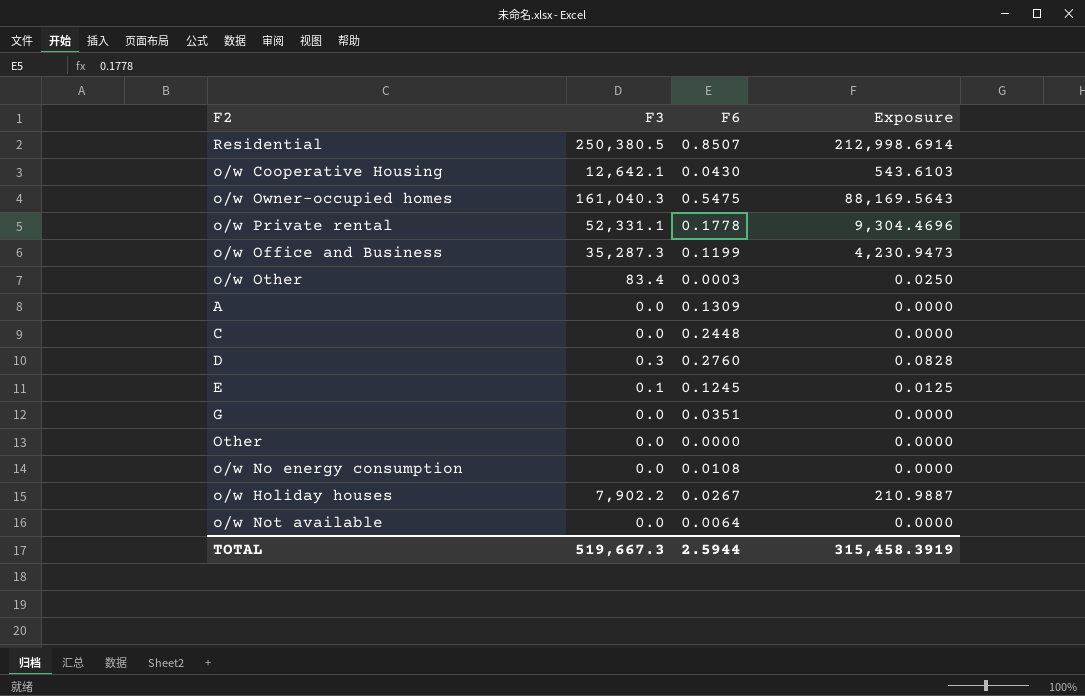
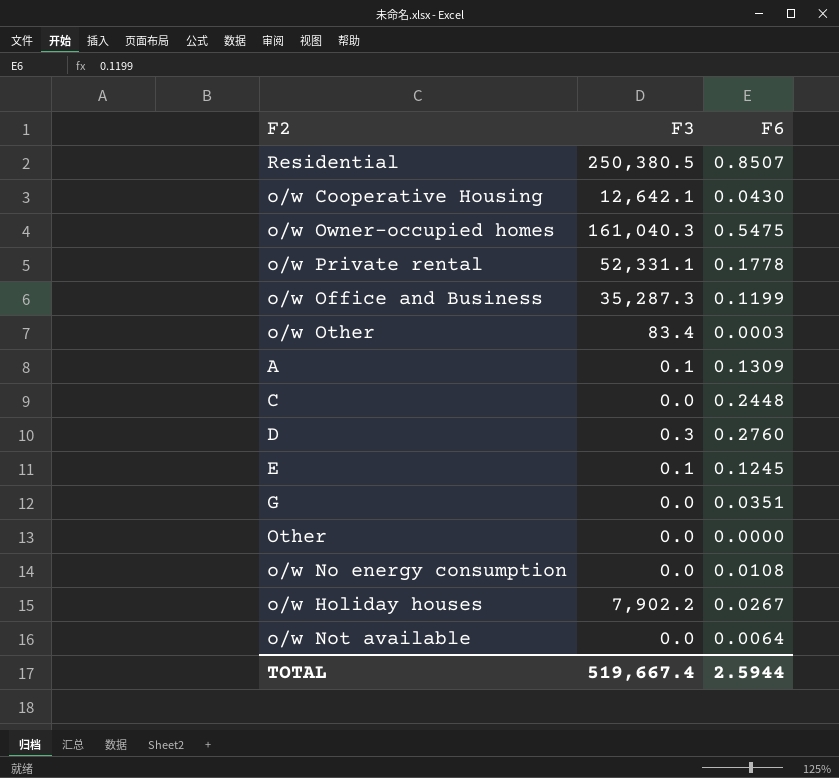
column Exposure | formula: [F3] * [F6] -> none
A | F3: 0.0 -> 0.1
TOTAL | F3: 519,667.3 -> 519,667.4

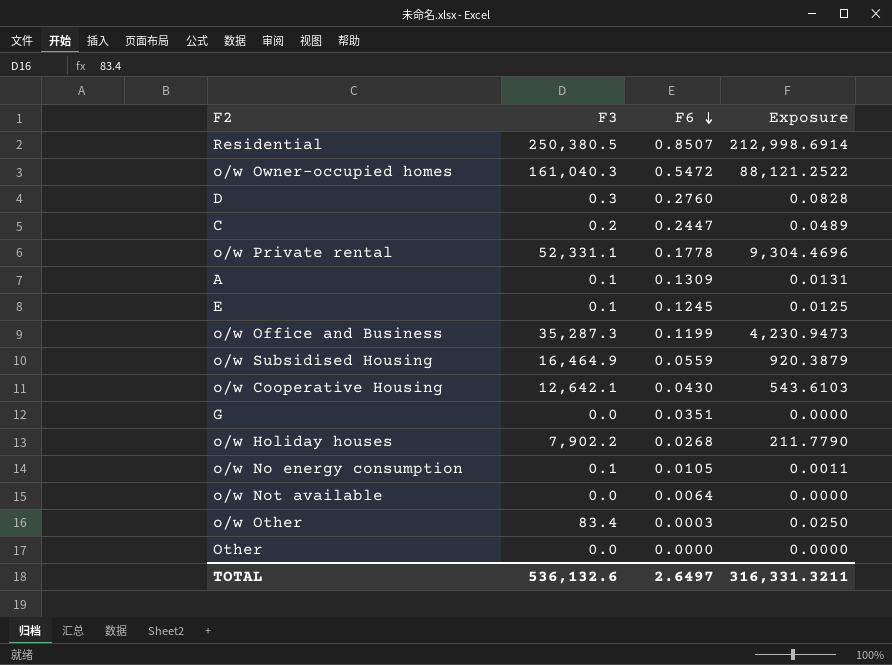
row order: none -> F6 descending
column Exposure | formula: none -> [F3] * [F6]
o/w Owner-occupied homes | F6: 0.5475 -> 0.5472
C | F3: 0.0 -> 0.2
C | F6: 0.2448 -> 0.2447
row o/w Subsidised Housing: none -> 16,464.9 | 0.0559 | 920.3879
o/w Holiday houses | F6: 0.0267 -> 0.0268
o/w No energy consumption | F3: 0.0 -> 0.1
o/w No energy consumption | F6: 0.0108 -> 0.0105
TOTAL | F3: 519,667.4 -> 536,132.6
TOTAL | F6: 2.5944 -> 2.6497

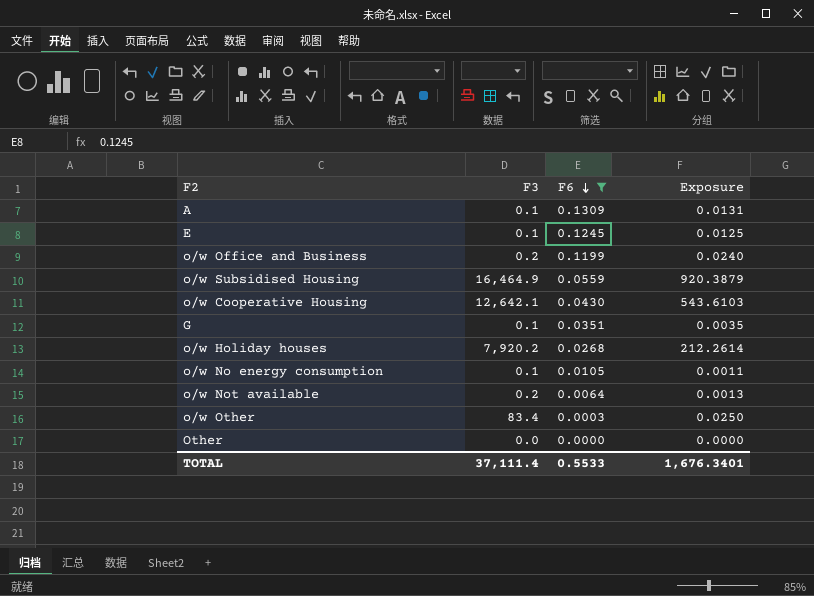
filter: none -> F6 <= 0.1309
o/w Office and Business | F3: 35,287.3 -> 0.2
o/w Office and Business | Exposure: 4,230.9473 -> 0.0240
G | F3: 0.0 -> 0.1
G | Exposure: 0.0000 -> 0.0035
o/w Holiday houses | F3: 7,902.2 -> 7,920.2
o/w Holiday houses | Exposure: 211.7790 -> 212.2614
o/w Not available | F3: 0.0 -> 0.2
o/w Not available | Exposure: 0.0000 -> 0.0013
TOTAL | F3: 536,132.6 -> 37,111.4
TOTAL | F6: 2.6497 -> 0.5533
TOTAL | Exposure: 316,331.3211 -> 1,676.3401

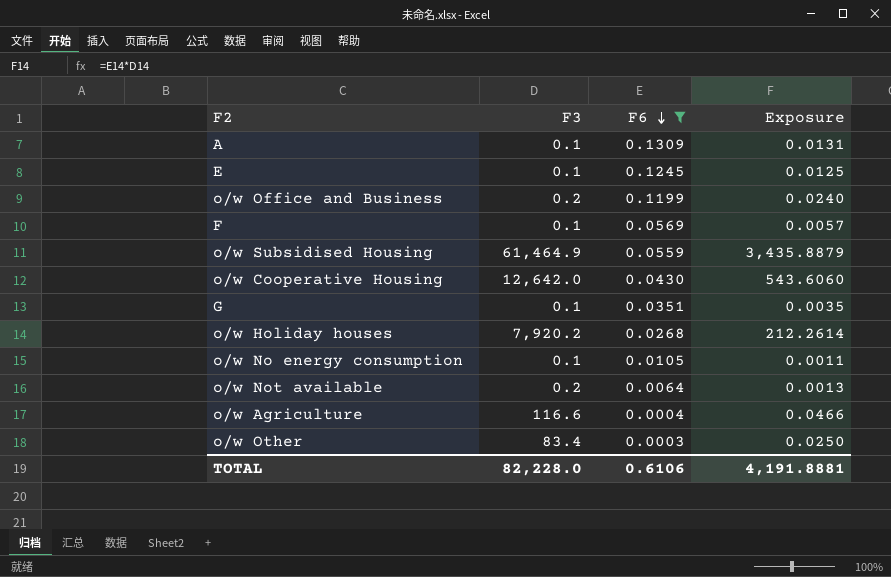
row Other: 0.0 | 0.0000 | 0.0000 -> none
row F: none -> 0.1 | 0.0569 | 0.0057
o/w Subsidised Housing | F3: 16,464.9 -> 61,464.9
o/w Subsidised Housing | Exposure: 920.3879 -> 3,435.8879
o/w Cooperative Housing | F3: 12,642.1 -> 12,642.0
o/w Cooperative Housing | Exposure: 543.6103 -> 543.6060
row o/w Agriculture: none -> 116.6 | 0.0004 | 0.0466
TOTAL | F3: 37,111.4 -> 82,228.0
TOTAL | F6: 0.5533 -> 0.6106
TOTAL | Exposure: 1,676.3401 -> 4,191.8881

